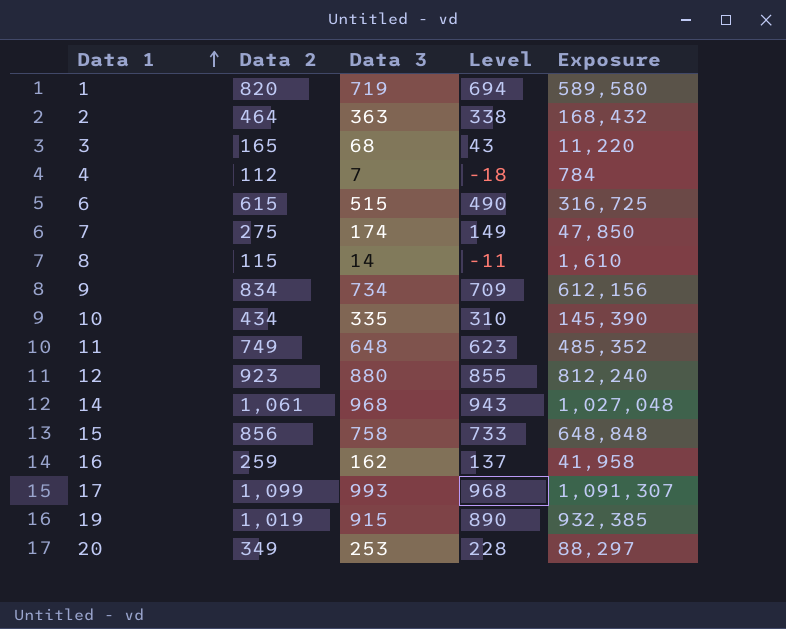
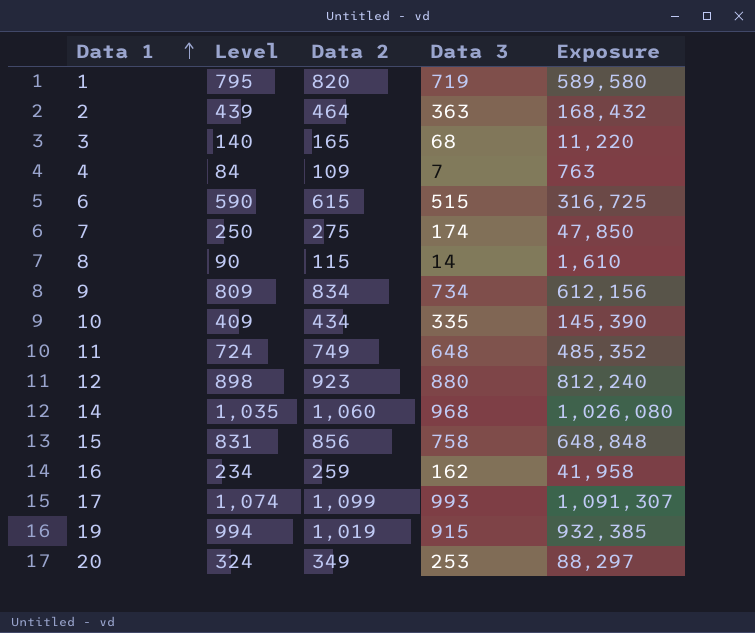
column Level | formula: [Data 3] - 25 -> [Data 2] - 25
column Level | position: 4 -> 2
4 | Data 2: 112 -> 109
4 | Exposure: 784 -> 763
14 | Data 2: 1,061 -> 1,060
14 | Exposure: 1,027,048 -> 1,026,080

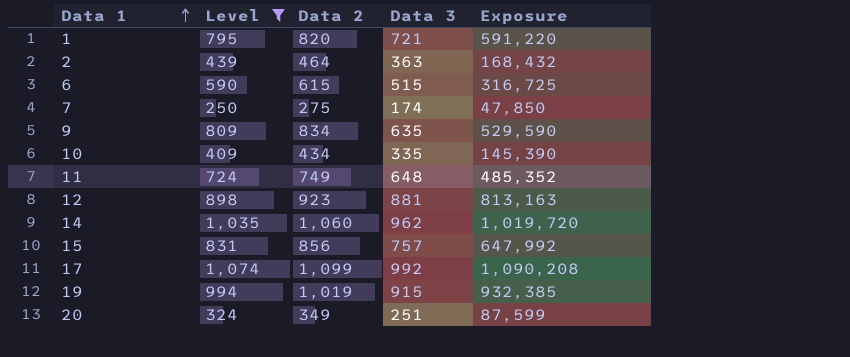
filter: none -> Level >= 250
1 | Data 3: 719 -> 721
1 | Exposure: 589,580 -> 591,220
9 | Data 3: 734 -> 635
9 | Exposure: 612,156 -> 529,590
12 | Data 3: 880 -> 881
12 | Exposure: 812,240 -> 813,163
14 | Data 3: 968 -> 962
14 | Exposure: 1,026,080 -> 1,019,720
15 | Data 3: 758 -> 757
15 | Exposure: 648,848 -> 647,992
17 | Data 3: 993 -> 992
17 | Exposure: 1,091,307 -> 1,090,208
20 | Data 3: 253 -> 251
20 | Exposure: 88,297 -> 87,599

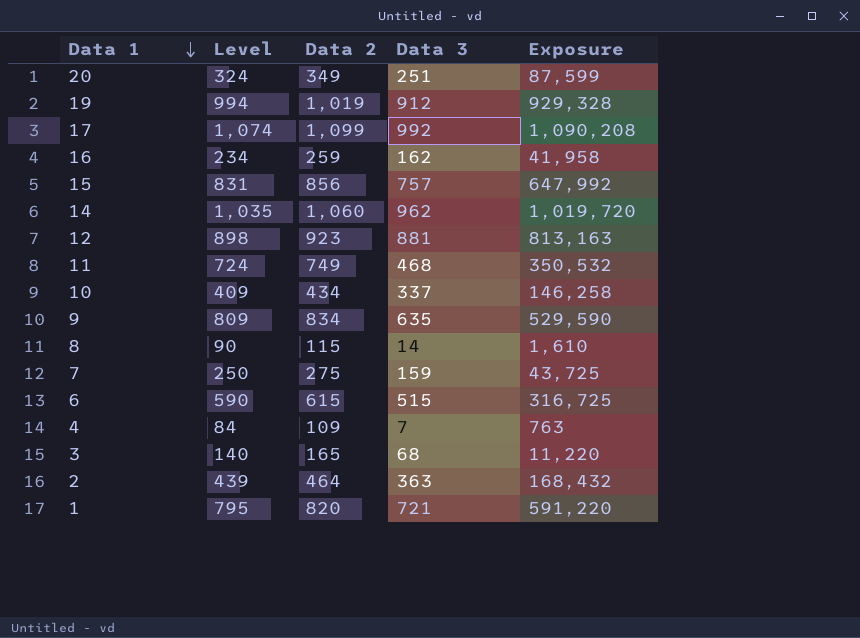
filter: Level >= 250 -> none
row order: Data 1 ascending -> Data 1 descending
19 | Data 3: 915 -> 912
19 | Exposure: 932,385 -> 929,328
11 | Data 3: 648 -> 468
11 | Exposure: 485,352 -> 350,532
10 | Data 3: 335 -> 337
10 | Exposure: 145,390 -> 146,258
7 | Data 3: 174 -> 159
7 | Exposure: 47,850 -> 43,725

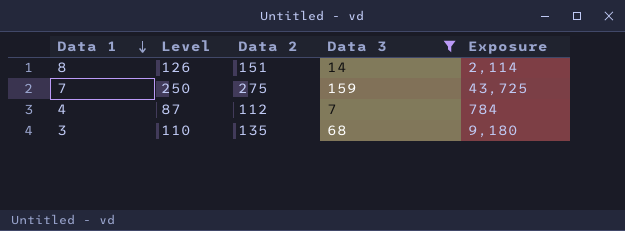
filter: none -> Data 3 <= 159
8 | Level: 90 -> 126
8 | Data 2: 115 -> 151
8 | Exposure: 1,610 -> 2,114
4 | Level: 84 -> 87
4 | Data 2: 109 -> 112
4 | Exposure: 763 -> 784
3 | Level: 140 -> 110
3 | Data 2: 165 -> 135
3 | Exposure: 11,220 -> 9,180

